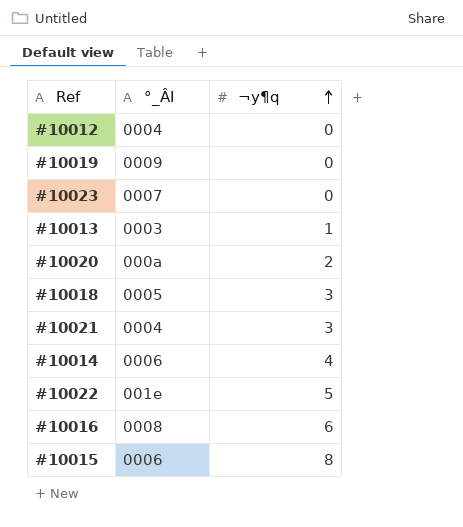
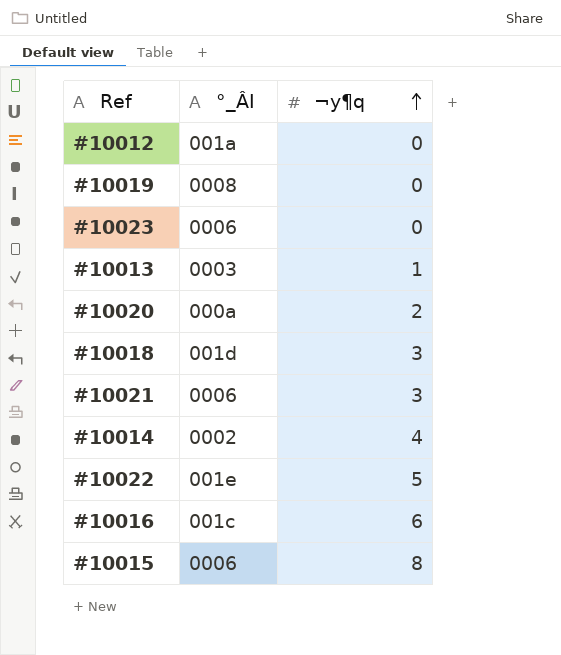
#10012 | °_ÂI: 0004 -> 001a
#10019 | °_ÂI: 0009 -> 0008
#10023 | °_ÂI: 0007 -> 0006
#10018 | °_ÂI: 0005 -> 001d
#10021 | °_ÂI: 0004 -> 0006
#10014 | °_ÂI: 0006 -> 0002
#10016 | °_ÂI: 0008 -> 001c

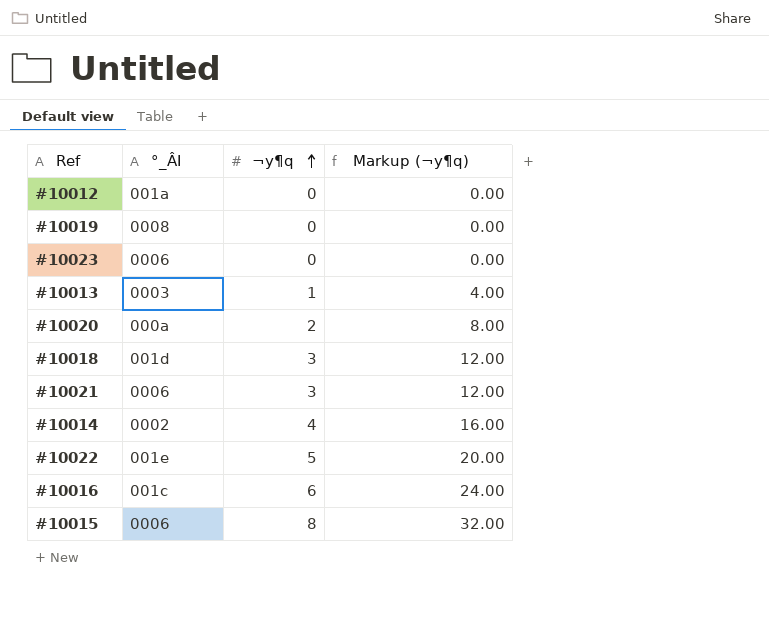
column Markup (¬y¶q) | formula: none -> [¬y¶q] * 4

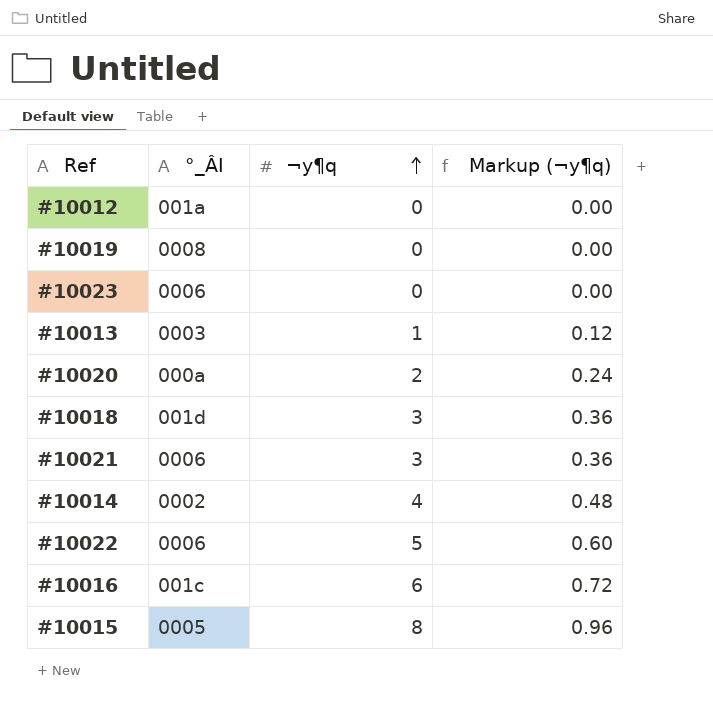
column Markup (¬y¶q) | formula: [¬y¶q] * 4 -> [¬y¶q] * 0.12
#10022 | °_ÂI: 001e -> 0006
#10015 | °_ÂI: 0006 -> 0005

